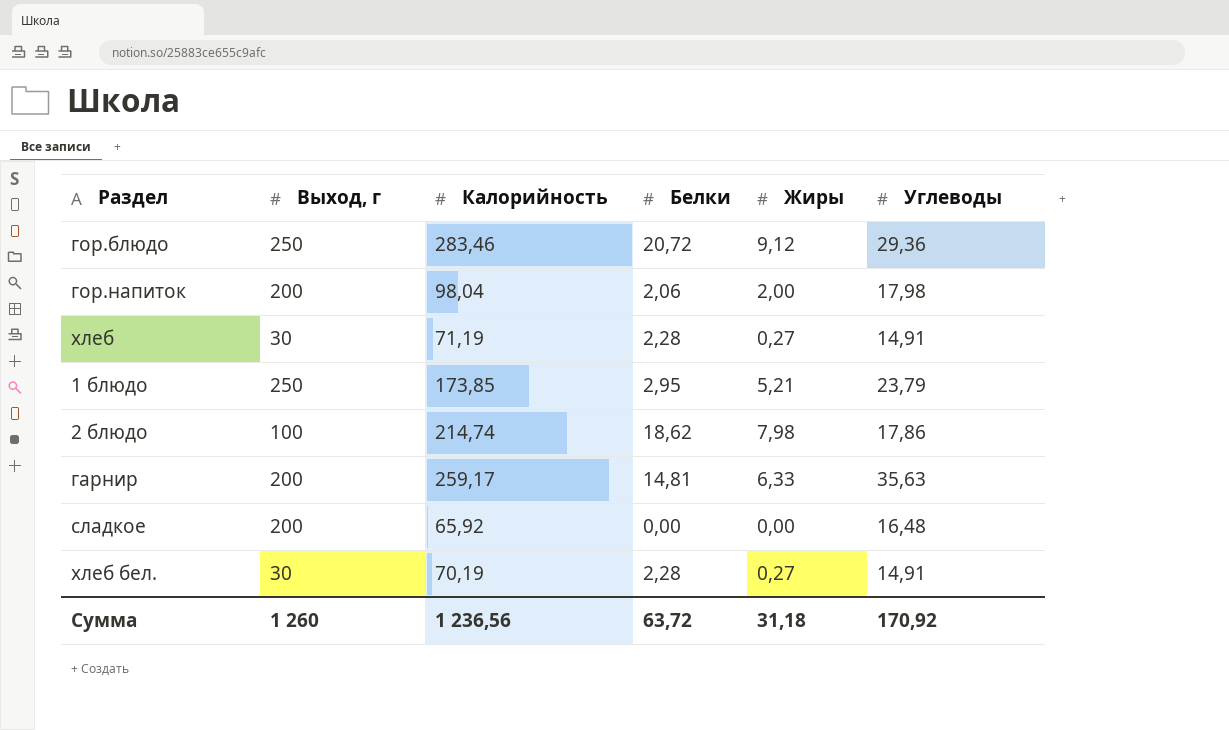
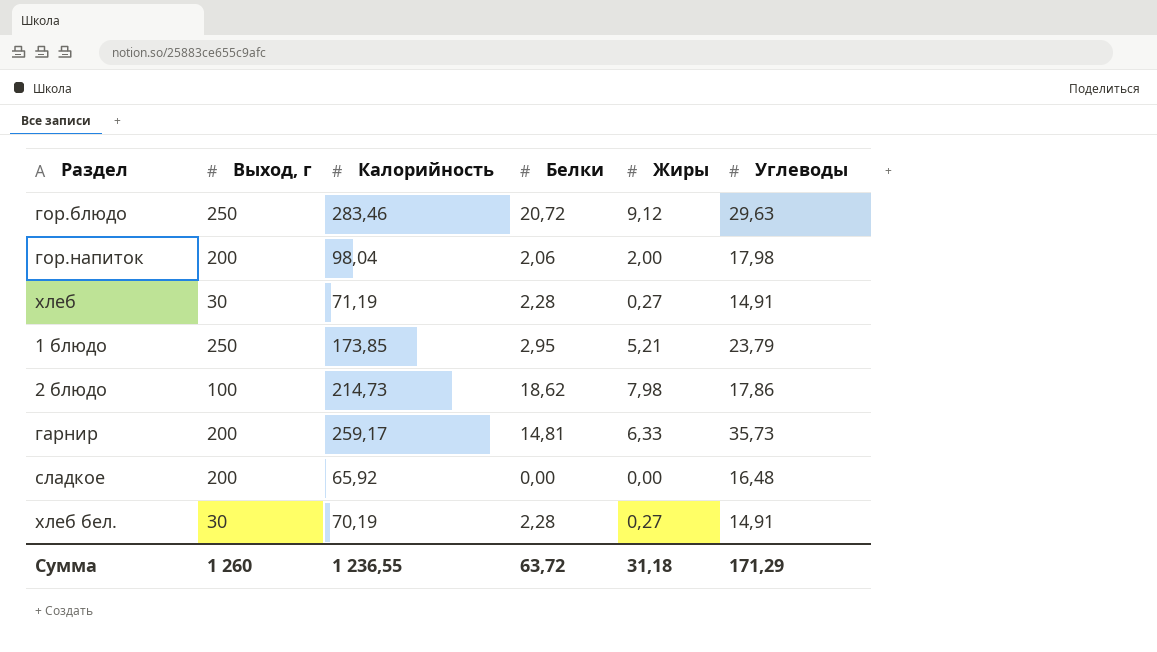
гор.блюдо | Углеводы: 29,36 -> 29,63
2 блюдо | Калорийность: 214,74 -> 214,73
гарнир | Углеводы: 35,63 -> 35,73
Сумма | Калорийность: 1 236,56 -> 1 236,55
Сумма | Углеводы: 170,92 -> 171,29

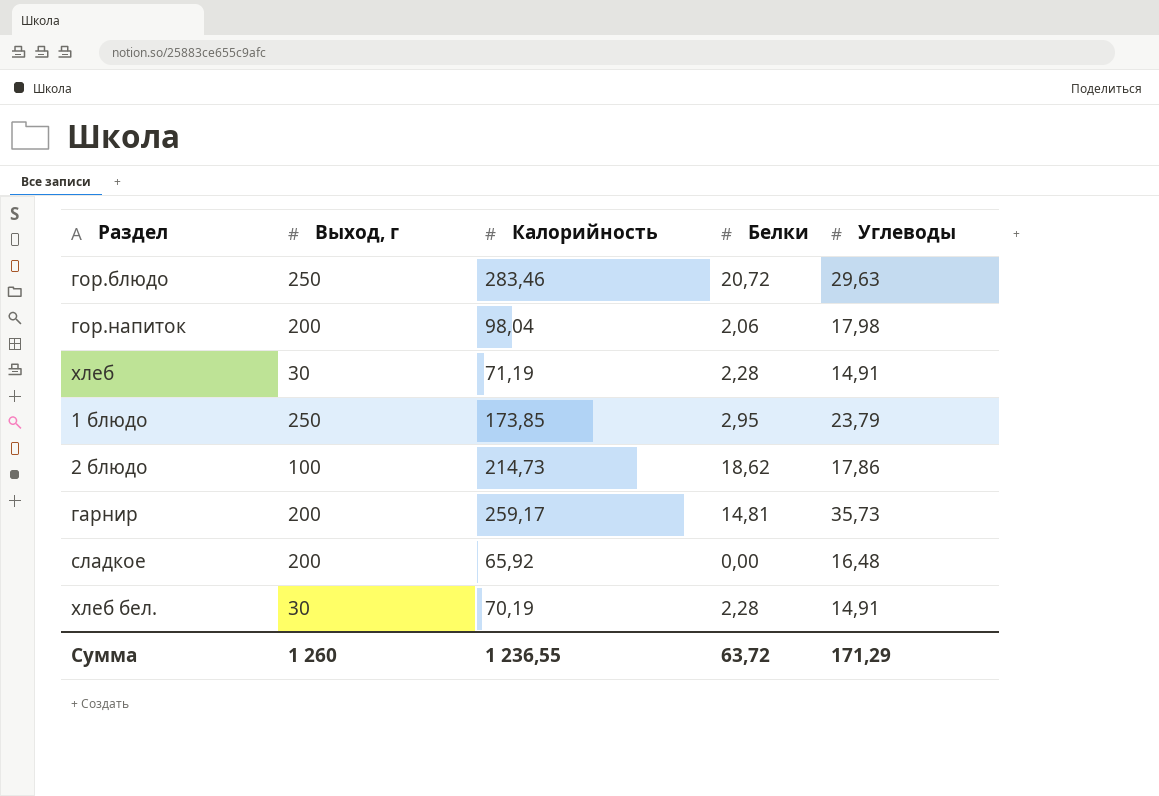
column Жиры | position: 5 -> none

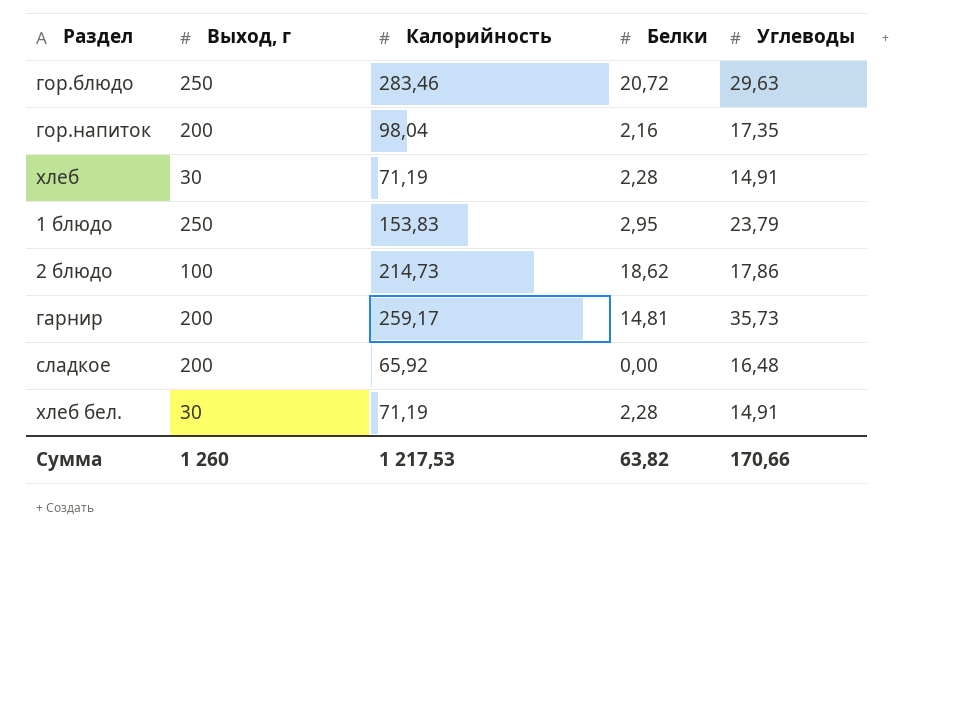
гор.напиток | Белки: 2,06 -> 2,16
гор.напиток | Углеводы: 17,98 -> 17,35
1 блюдо | Калорийность: 173,85 -> 153,83
хлеб бел. | Калорийность: 70,19 -> 71,19
Сумма | Калорийность: 1 236,55 -> 1 217,53
Сумма | Белки: 63,72 -> 63,82
Сумма | Углеводы: 171,29 -> 170,66

